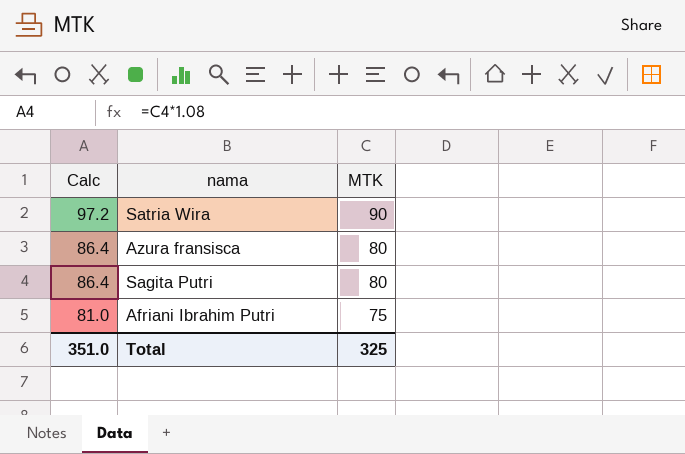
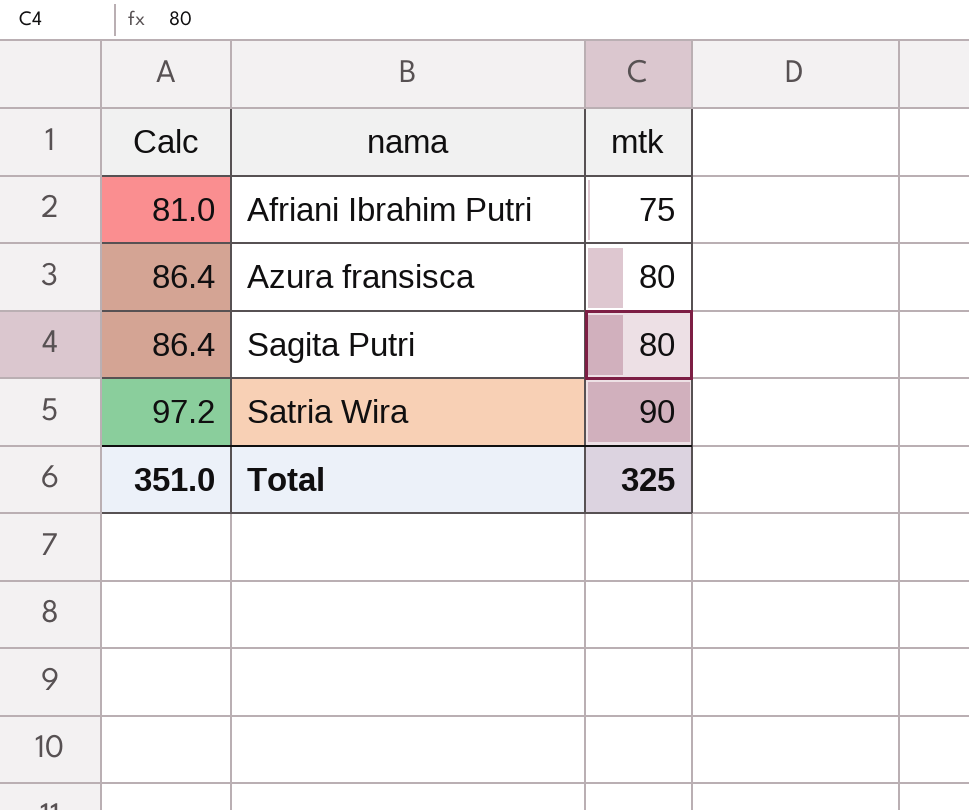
row order: Calc descending -> Calc ascending
column name: MTK -> mtk

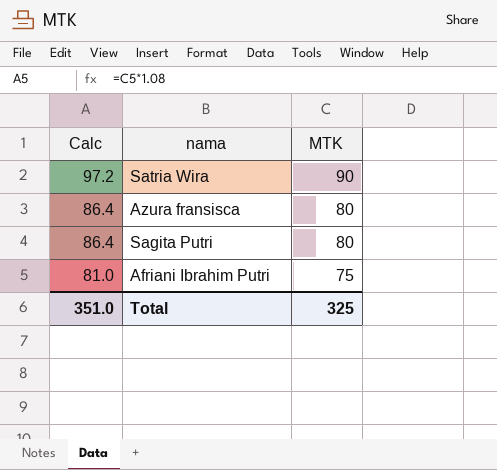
row order: Calc ascending -> Calc descending
column name: mtk -> MTK

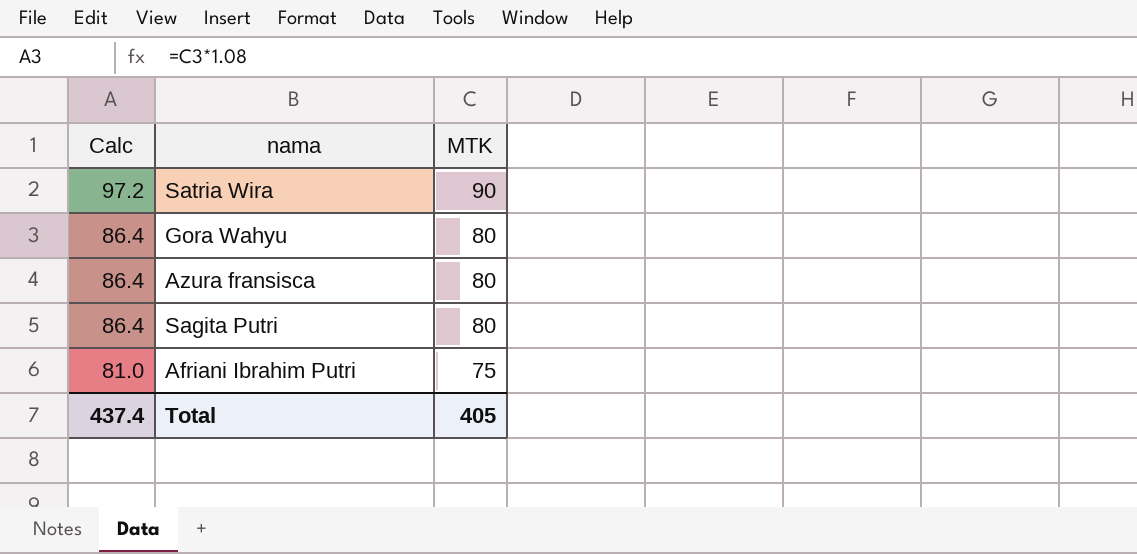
row Gora Wahyu: none -> 86.4 | 80
Total | Calc: 351.0 -> 437.4
Total | MTK: 325 -> 405

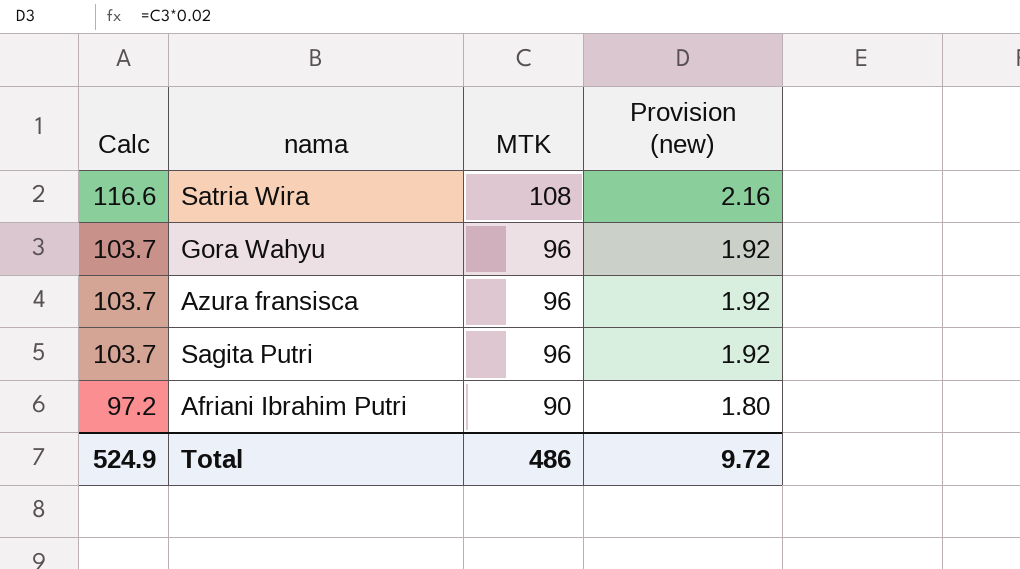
column Provision (new) | formula: none -> [MTK] * 0.02
Satria Wira | Calc: 97.2 -> 116.6
Satria Wira | MTK: 90 -> 108
Gora Wahyu | Calc: 86.4 -> 103.7
Gora Wahyu | MTK: 80 -> 96
Azura fransisca | Calc: 86.4 -> 103.7
Azura fransisca | MTK: 80 -> 96
Sagita Putri | Calc: 86.4 -> 103.7
Sagita Putri | MTK: 80 -> 96
Afriani Ibrahim Putri | Calc: 81.0 -> 97.2
Afriani Ibrahim Putri | MTK: 75 -> 90
Total | Calc: 437.4 -> 524.9
Total | MTK: 405 -> 486

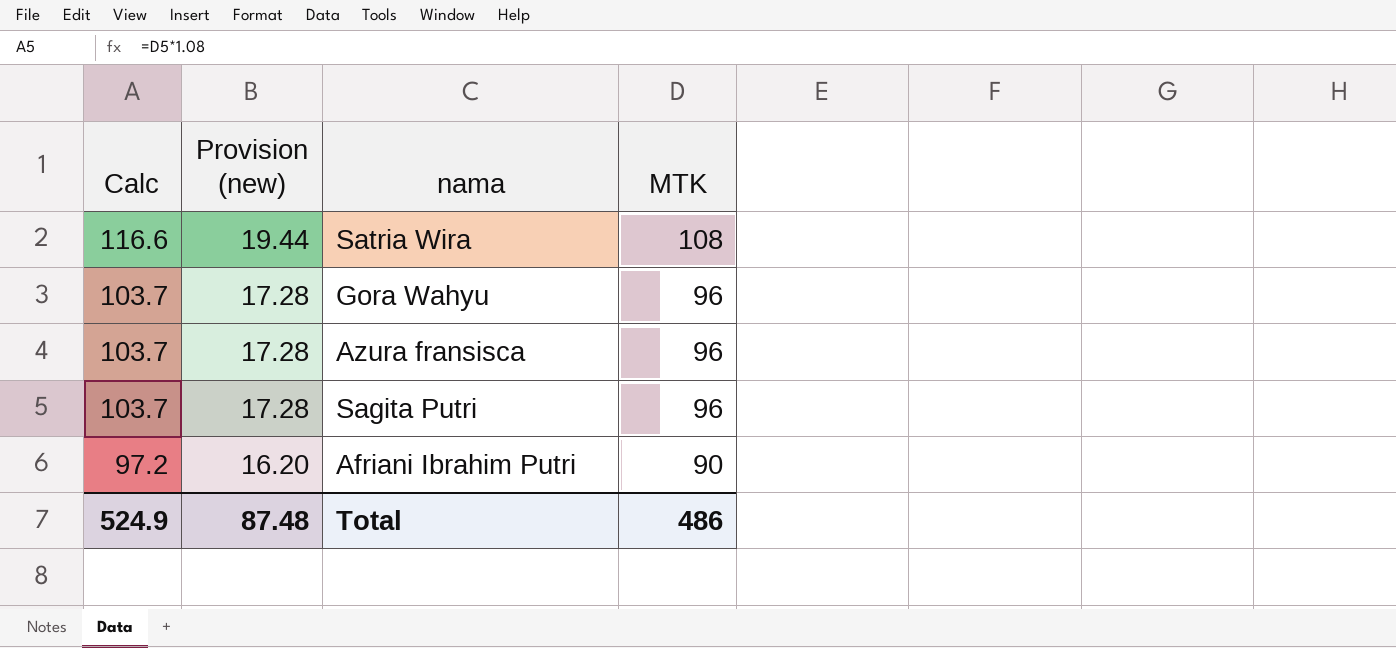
column Provision (new) | formula: [MTK] * 0.02 -> [MTK] * 0.18
column Provision (new) | position: 4 -> 2
Total | Provision (new): 9.72 -> 87.48

